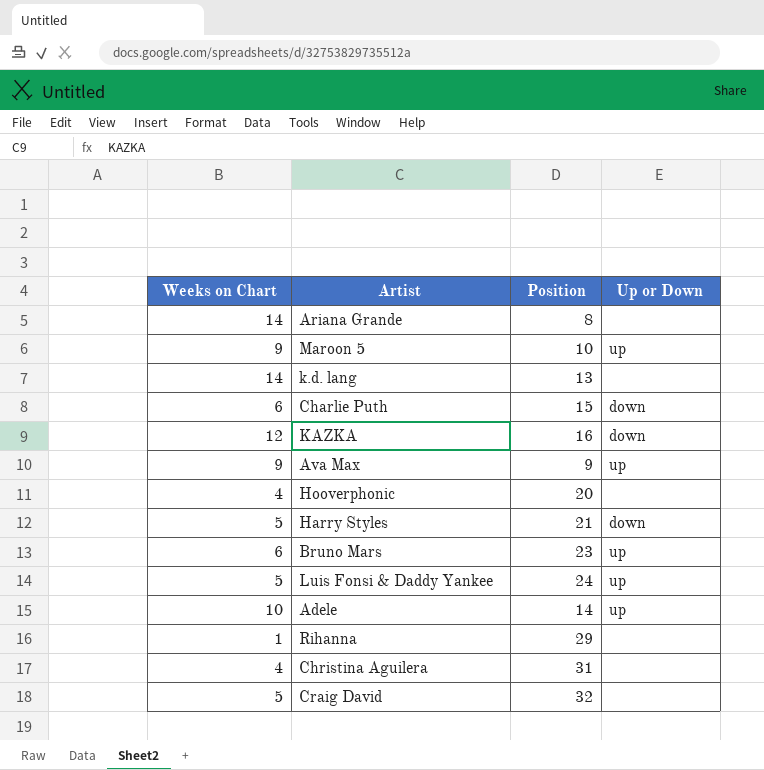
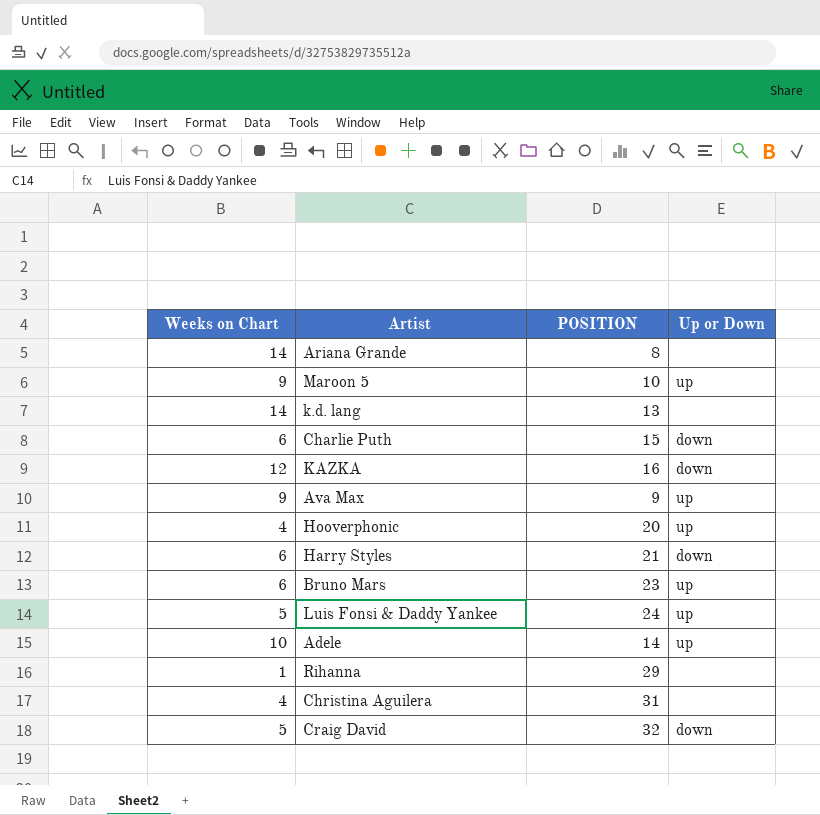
column name: Position -> POSITION
Hooverphonic | Up or Down: none -> up
Harry Styles | Weeks on Chart: 5 -> 6
Craig David | Up or Down: none -> down

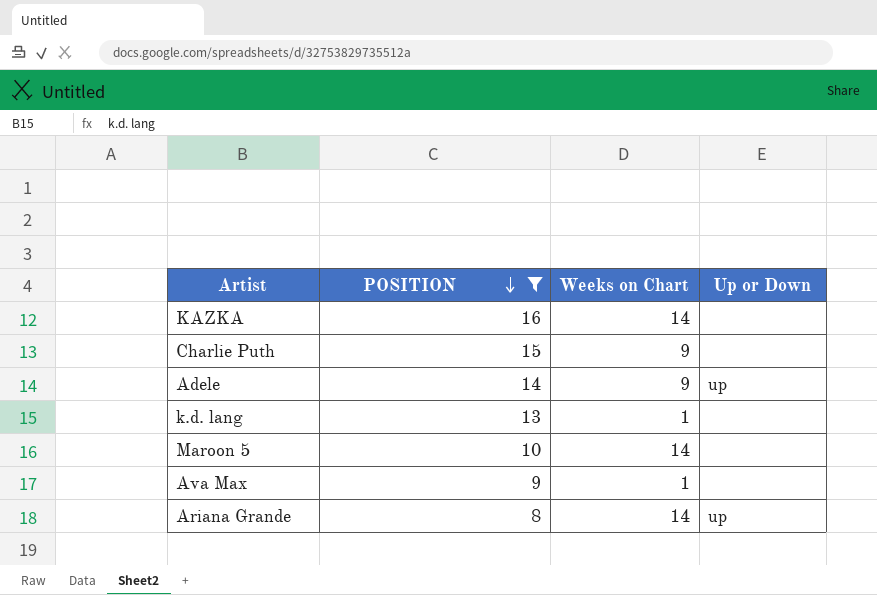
filter: none -> POSITION <= 16
row order: none -> POSITION descending
column Weeks on Chart | position: 1 -> 3
KAZKA | Weeks on Chart: 12 -> 14
KAZKA | Up or Down: down -> none
Charlie Puth | Weeks on Chart: 6 -> 9
Charlie Puth | Up or Down: down -> none
Adele | Weeks on Chart: 10 -> 9
k.d. lang | Weeks on Chart: 14 -> 1
Maroon 5 | Weeks on Chart: 9 -> 14
Maroon 5 | Up or Down: up -> none
Ava Max | Weeks on Chart: 9 -> 1
Ava Max | Up or Down: up -> none
Ariana Grande | Up or Down: none -> up

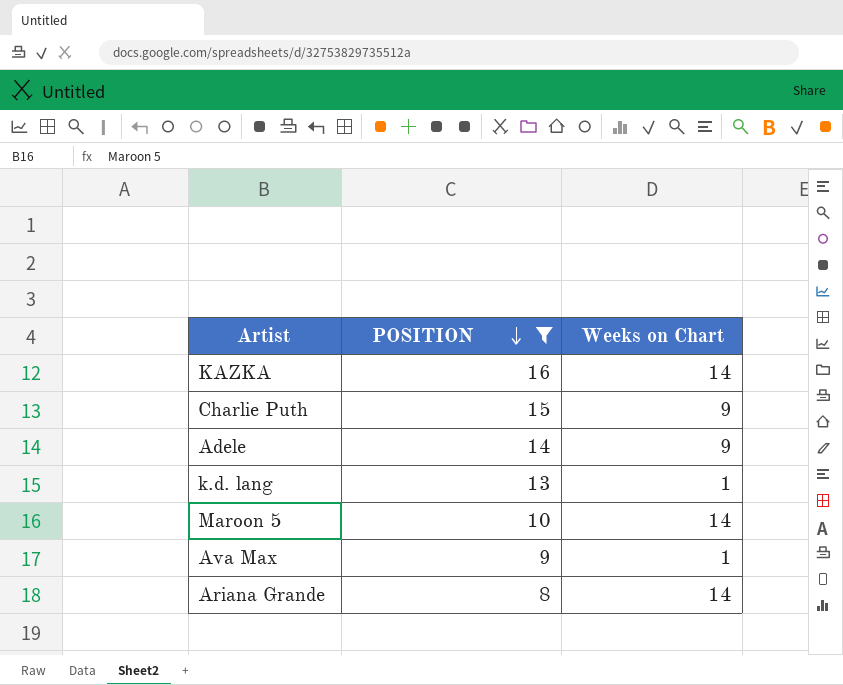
column Up or Down | position: 4 -> none

